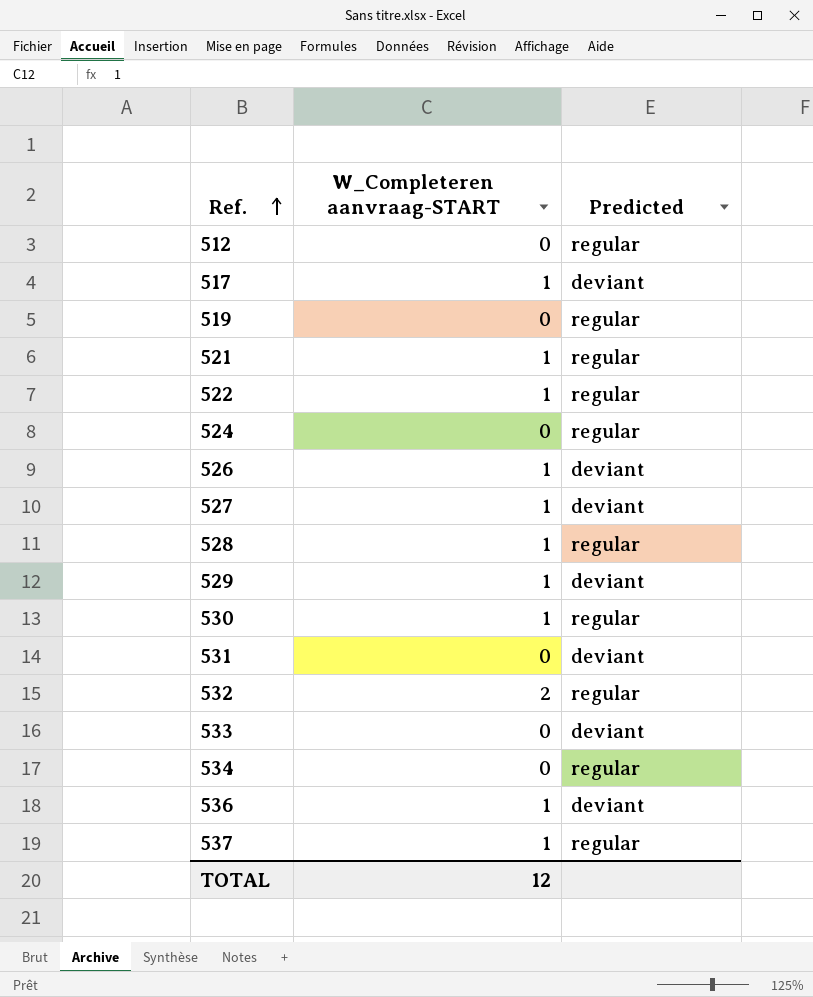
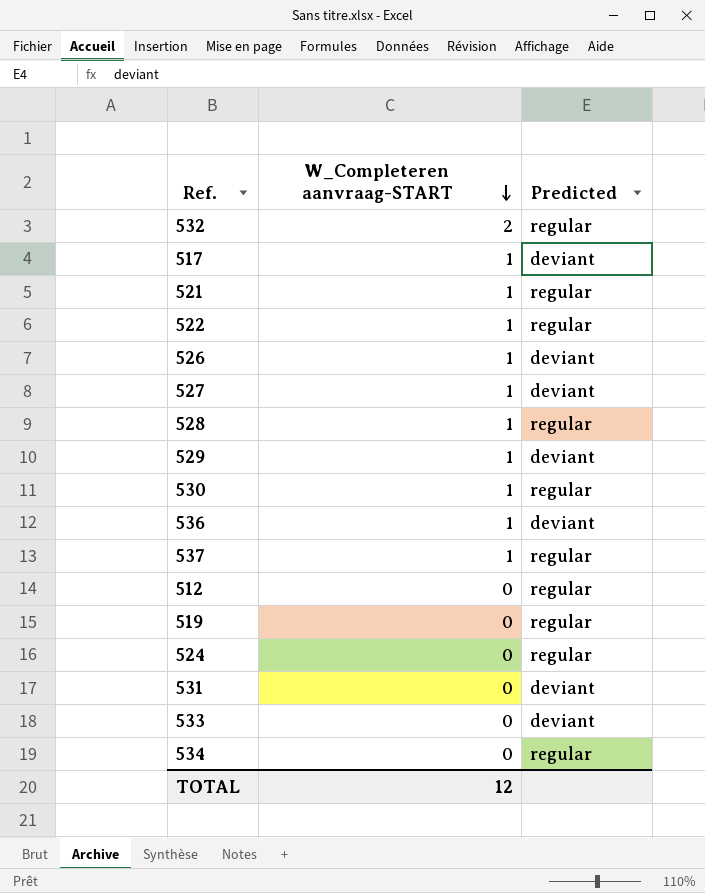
row order: Ref. ascending -> W_Completeren aanvraag-START descending

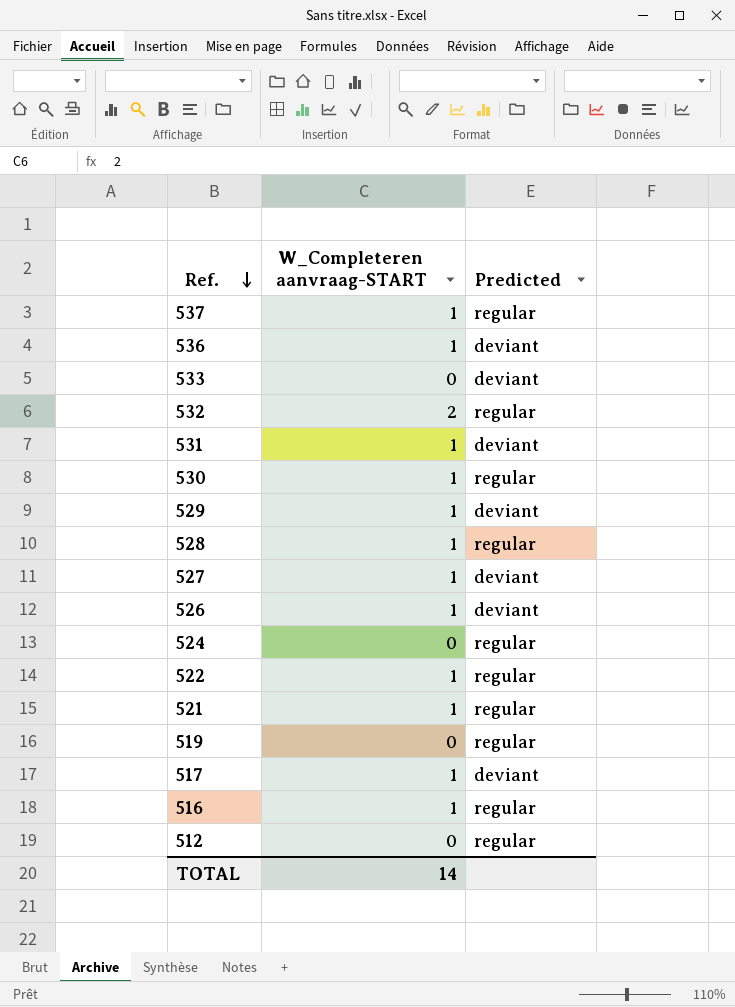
row order: W_Completeren aanvraag-START descending -> Ref. descending
row 534: 0 | regular -> none
531 | W_Completeren aanvraag-START: 0 -> 1
row 516: none -> 1 | regular
TOTAL | W_Completeren aanvraag-START: 12 -> 14

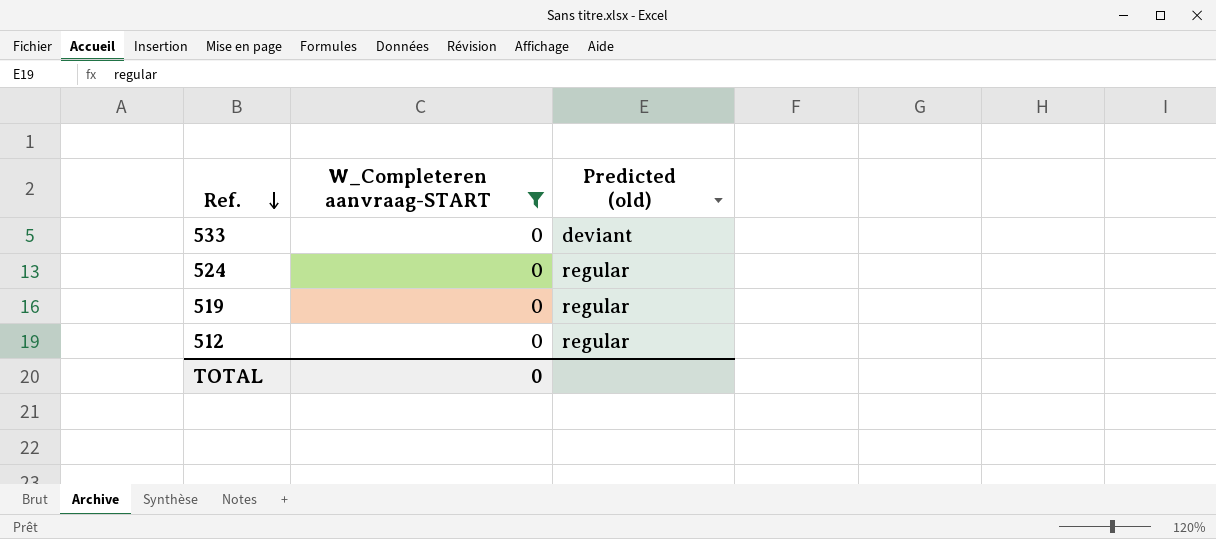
filter: none -> W_Completeren aanvraag-START = 0
column name: Predicted -> Predicted (old)
TOTAL | W_Completeren aanvraag-START: 14 -> 0

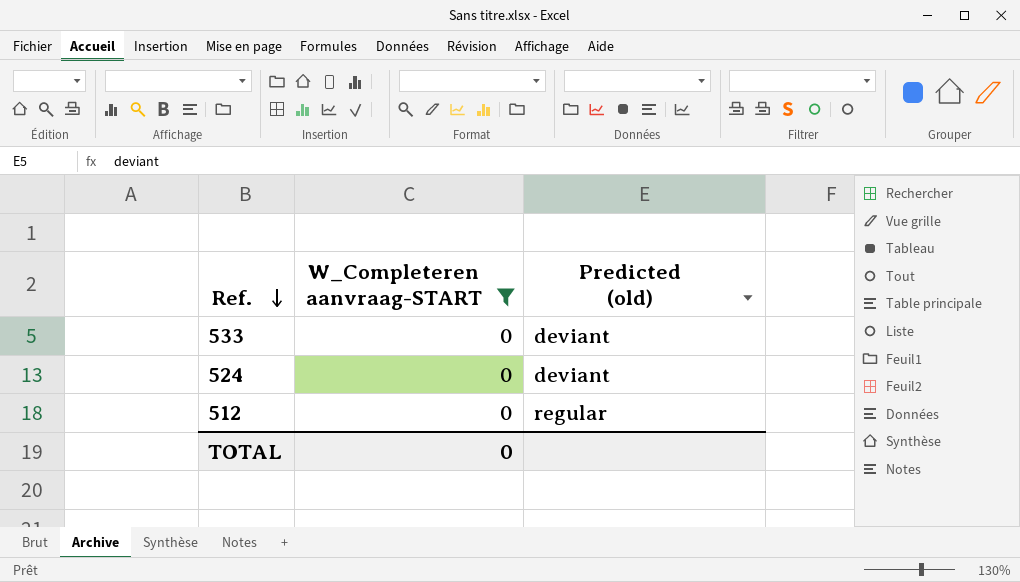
row 519: 0 | regular -> none
524 | Predicted (old): regular -> deviant

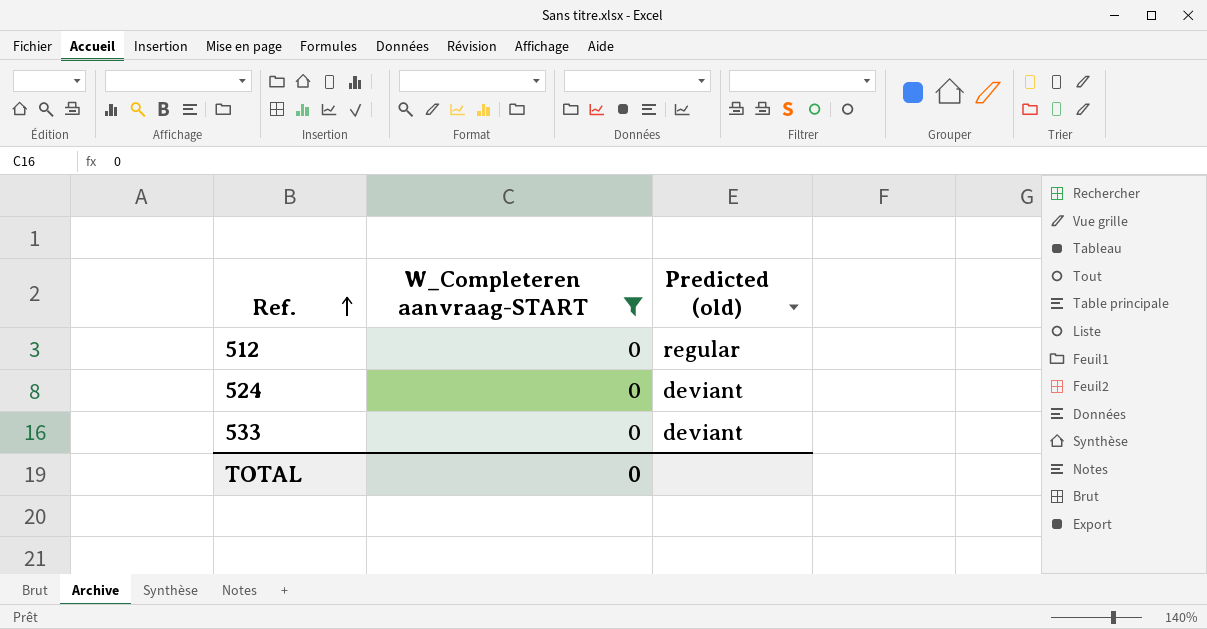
row order: Ref. descending -> Ref. ascending

